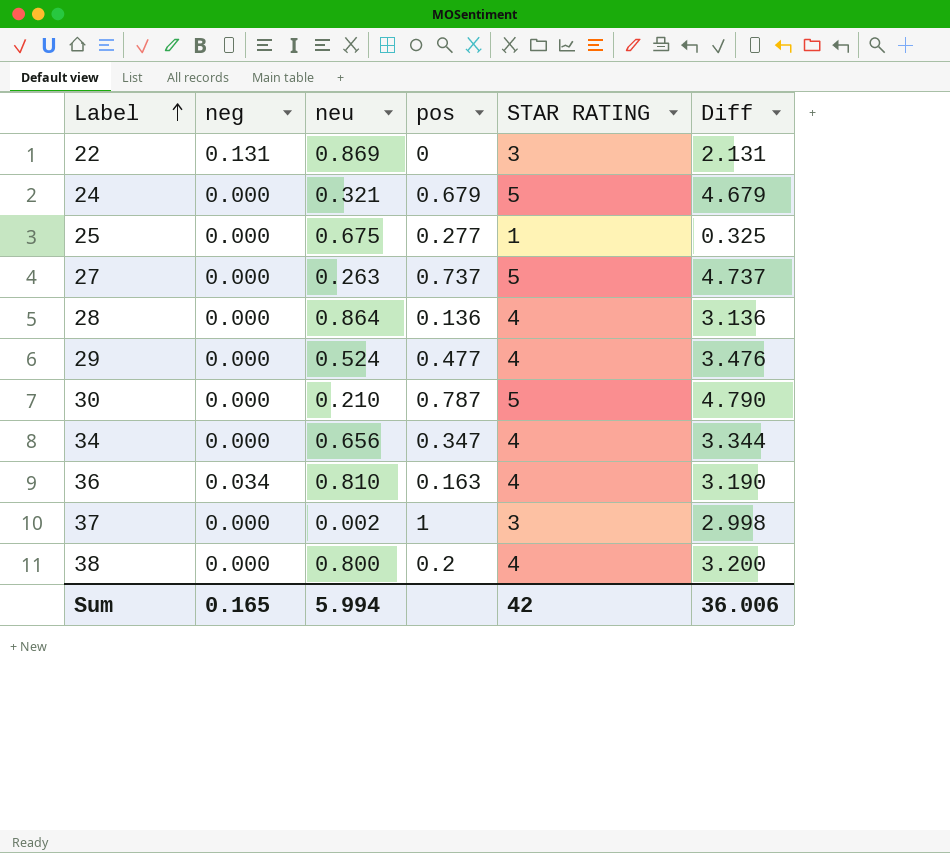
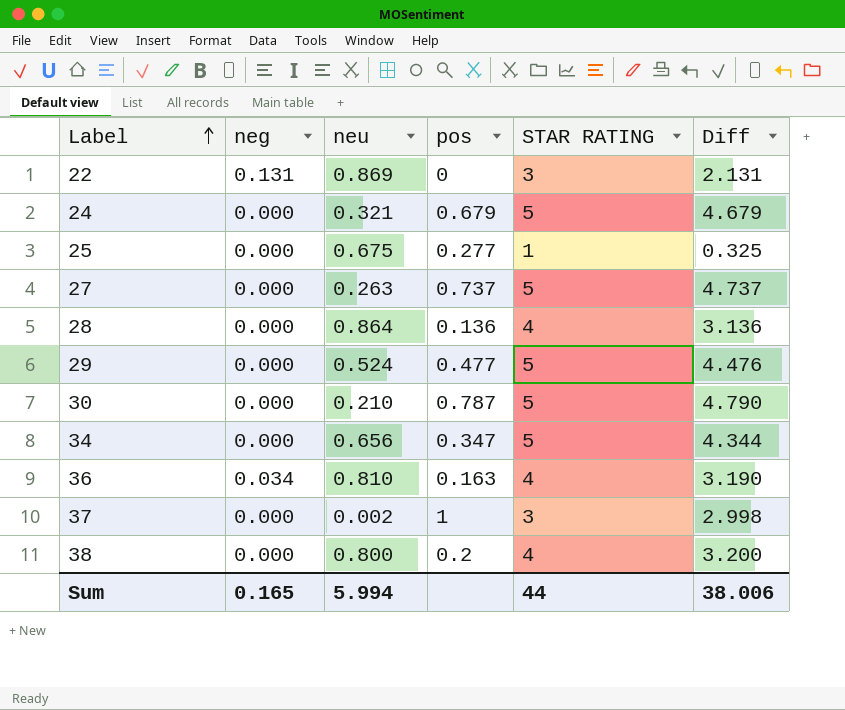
29 | STAR RATING: 4 -> 5
29 | Diff: 3.476 -> 4.476
34 | STAR RATING: 4 -> 5
34 | Diff: 3.344 -> 4.344
Sum | STAR RATING: 42 -> 44
Sum | Diff: 36.006 -> 38.006

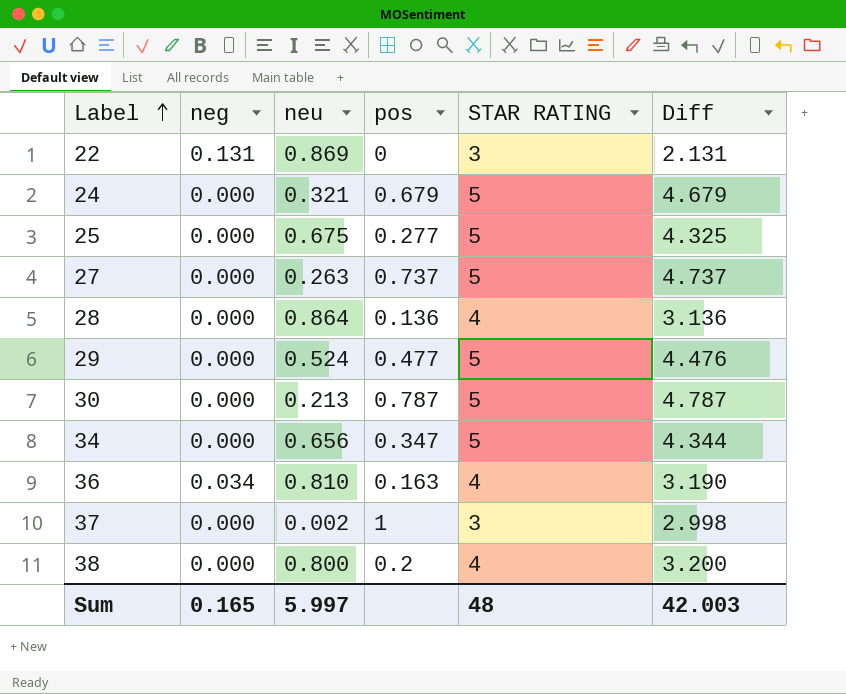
25 | STAR RATING: 1 -> 5
25 | Diff: 0.325 -> 4.325
30 | neu: 0.210 -> 0.213
30 | Diff: 4.790 -> 4.787
Sum | neu: 5.994 -> 5.997
Sum | STAR RATING: 44 -> 48
Sum | Diff: 38.006 -> 42.003

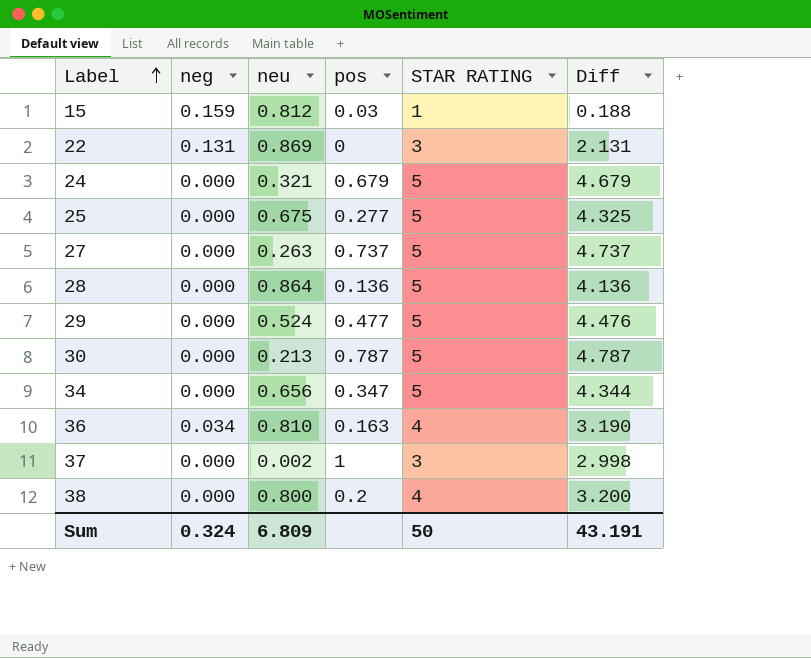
row 15: none -> 0.159 | 0.812 | 0.03 | 1 | 0.188
28 | STAR RATING: 4 -> 5
28 | Diff: 3.136 -> 4.136
Sum | neg: 0.165 -> 0.324
Sum | neu: 5.997 -> 6.809
Sum | STAR RATING: 48 -> 50
Sum | Diff: 42.003 -> 43.191

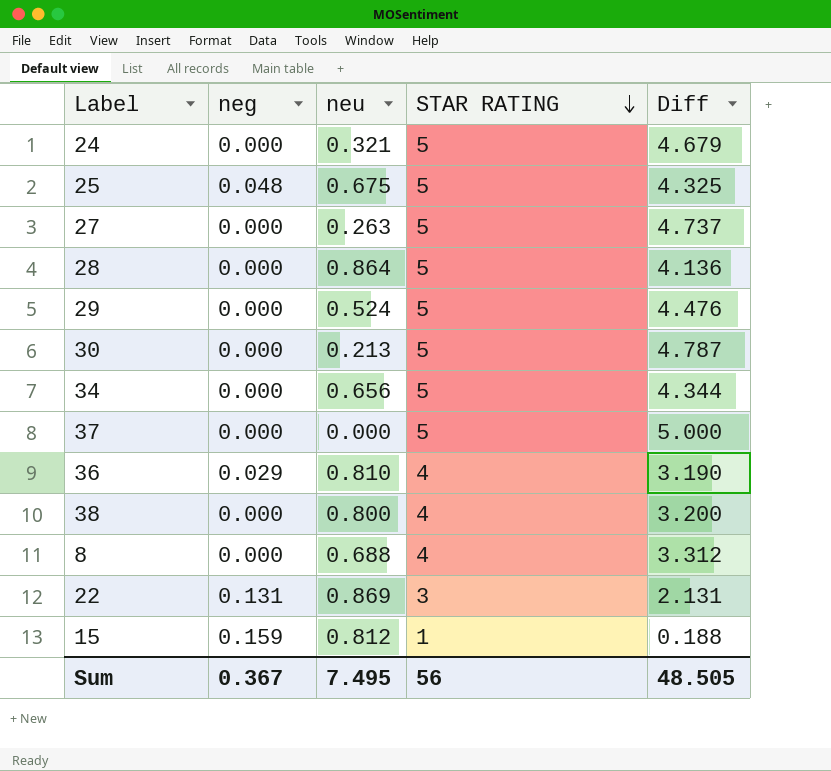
row order: Label ascending -> STAR RATING descending
column pos | position: 4 -> none
25 | neg: 0.000 -> 0.048
37 | neu: 0.002 -> 0.000
37 | STAR RATING: 3 -> 5
37 | Diff: 2.998 -> 5.000
36 | neg: 0.034 -> 0.029
row 8: none -> 0.000 | 0.688 | 4 | 3.312
Sum | neg: 0.324 -> 0.367
Sum | neu: 6.809 -> 7.495
Sum | STAR RATING: 50 -> 56
Sum | Diff: 43.191 -> 48.505

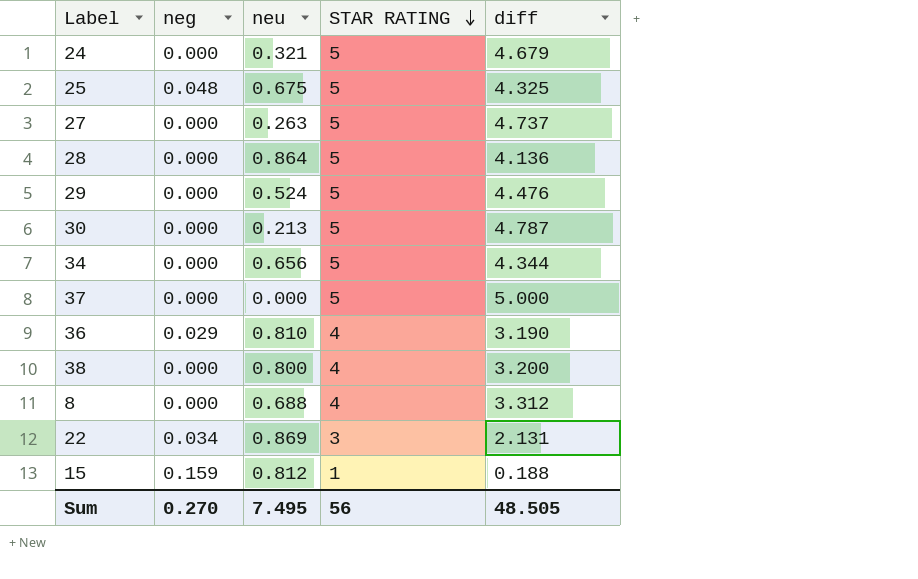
column name: Diff -> diff
22 | neg: 0.131 -> 0.034
Sum | neg: 0.367 -> 0.270

